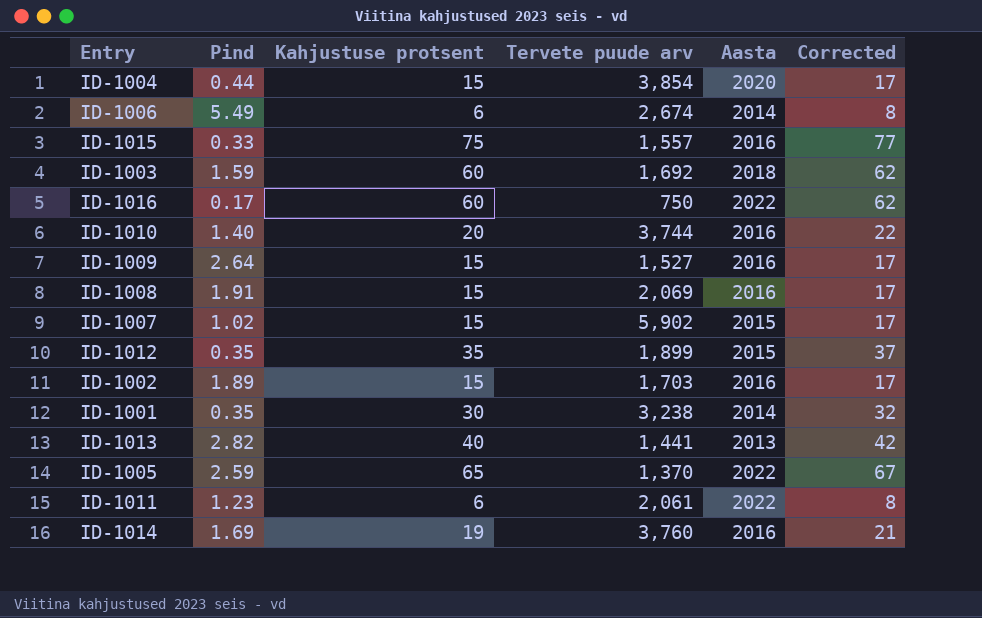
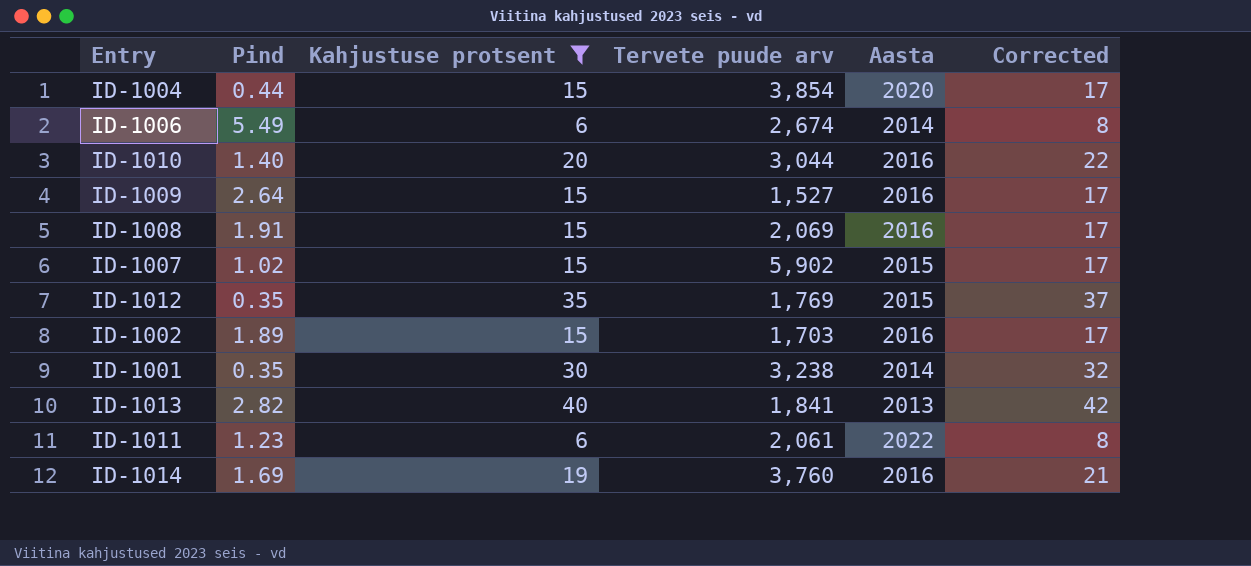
filter: none -> Kahjustuse protsent <= 40
ID-1010 | Tervete puude arv: 3,744 -> 3,044
ID-1012 | Tervete puude arv: 1,899 -> 1,769
ID-1013 | Tervete puude arv: 1,441 -> 1,841

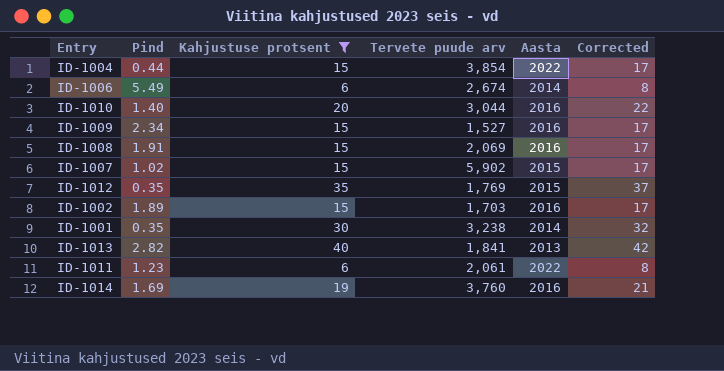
ID-1004 | Aasta: 2020 -> 2022
ID-1009 | Pind: 2.64 -> 2.34

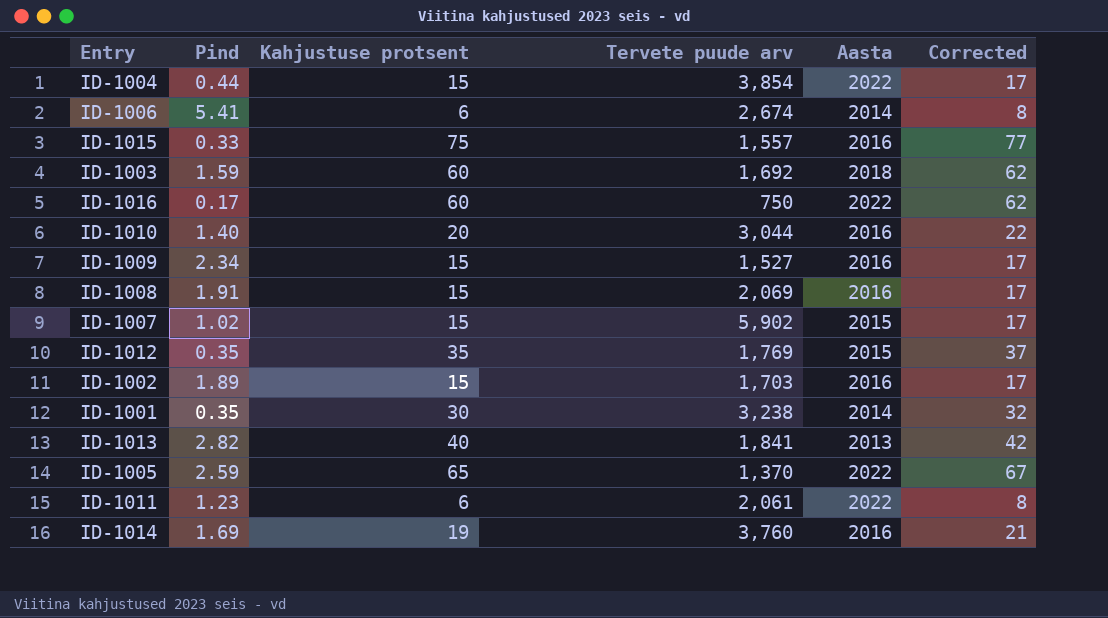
filter: Kahjustuse protsent <= 40 -> none
ID-1006 | Pind: 5.49 -> 5.41

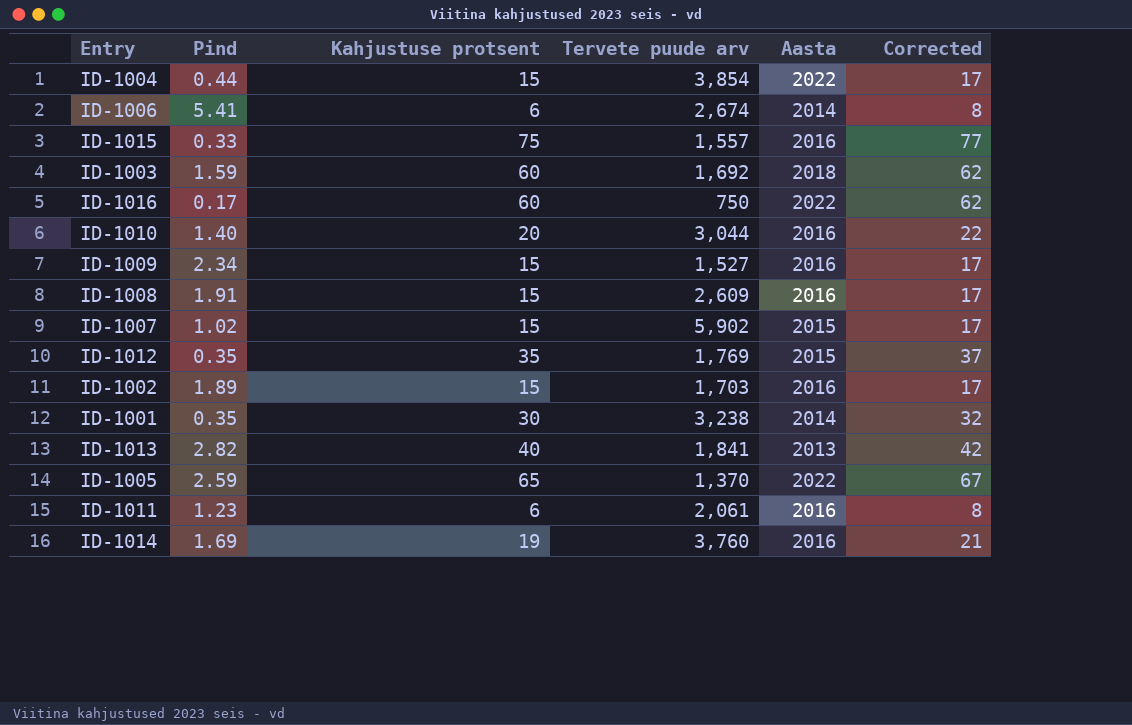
ID-1008 | Tervete puude arv: 2,069 -> 2,609
ID-1011 | Aasta: 2022 -> 2016

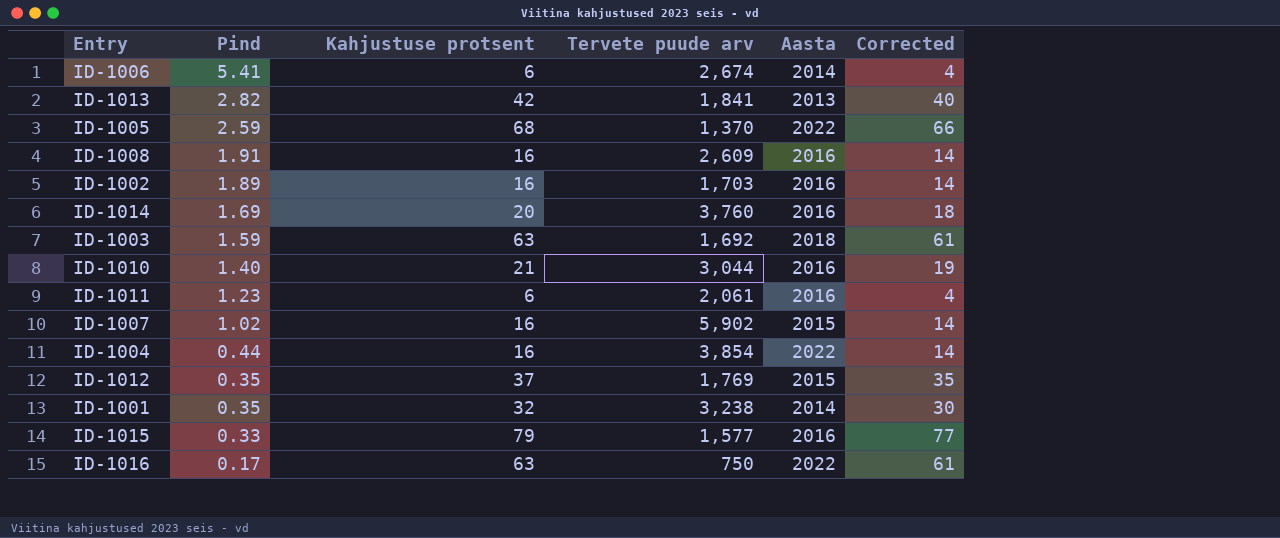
row order: none -> Pind descending
column Corrected | formula: [Kahjustuse protsent] + 2 -> [Kahjustuse protsent] - 2
row ID-1009: 2.34 | 15 | 1,527 | 2016 | 17 -> none
ID-1013 | Kahjustuse protsent: 40 -> 42
ID-1005 | Kahjustuse protsent: 65 -> 68
ID-1008 | Kahjustuse protsent: 15 -> 16
ID-1002 | Kahjustuse protsent: 15 -> 16
ID-1014 | Kahjustuse protsent: 19 -> 20
ID-1003 | Kahjustuse protsent: 60 -> 63
ID-1010 | Kahjustuse protsent: 20 -> 21
ID-1007 | Kahjustuse protsent: 15 -> 16
ID-1004 | Kahjustuse protsent: 15 -> 16
ID-1012 | Kahjustuse protsent: 35 -> 37
ID-1001 | Kahjustuse protsent: 30 -> 32
ID-1015 | Kahjustuse protsent: 75 -> 79
ID-1015 | Tervete puude arv: 1,557 -> 1,577
ID-1016 | Kahjustuse protsent: 60 -> 63

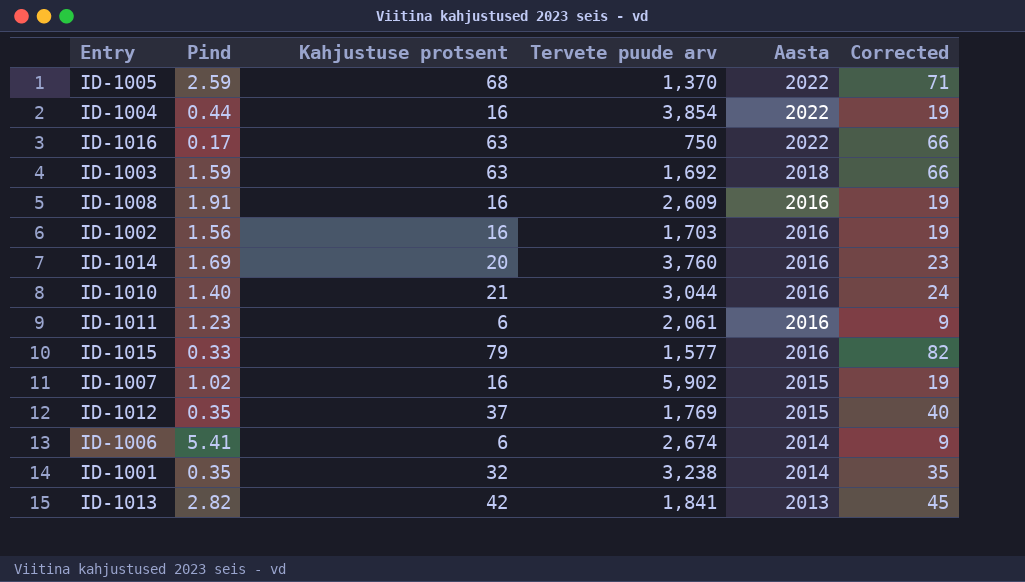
row order: Pind descending -> Aasta descending
column Corrected | formula: [Kahjustuse protsent] - 2 -> [Kahjustuse protsent] + 3
ID-1002 | Pind: 1.89 -> 1.56

